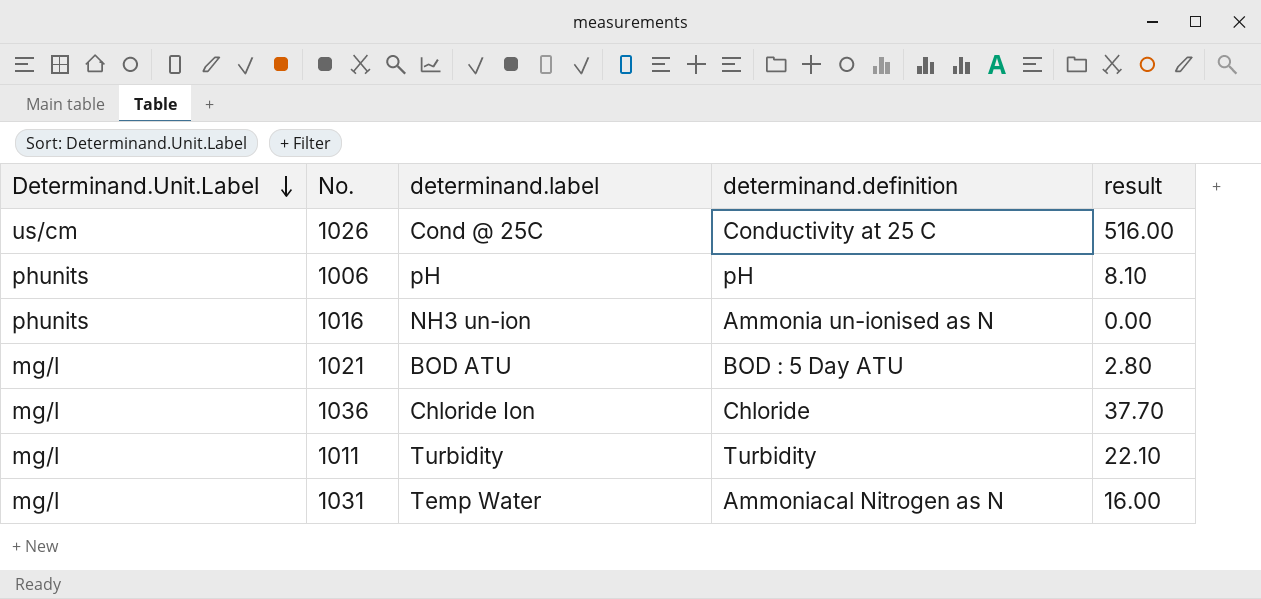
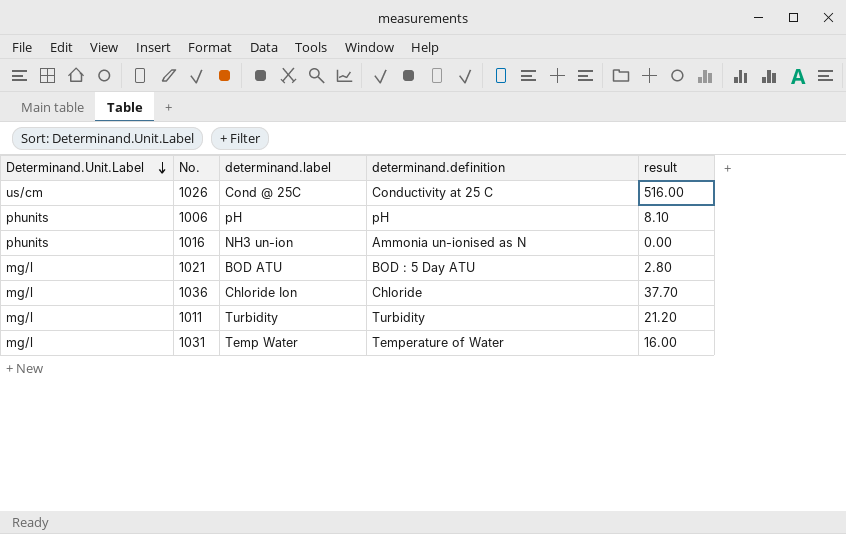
1011 | result: 22.10 -> 21.20
1031 | determinand.definition: Ammoniacal Nitrogen as N -> Temperature of Water

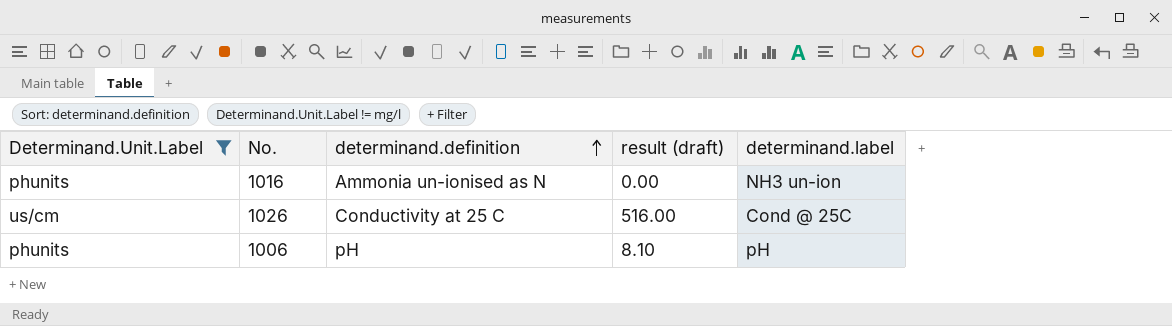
filter: none -> Determinand.Unit.Label != mg/l
row order: Determinand.Unit.Label descending -> determinand.definition ascending
column name: result -> result (draft)
column determinand.label | position: 3 -> 5

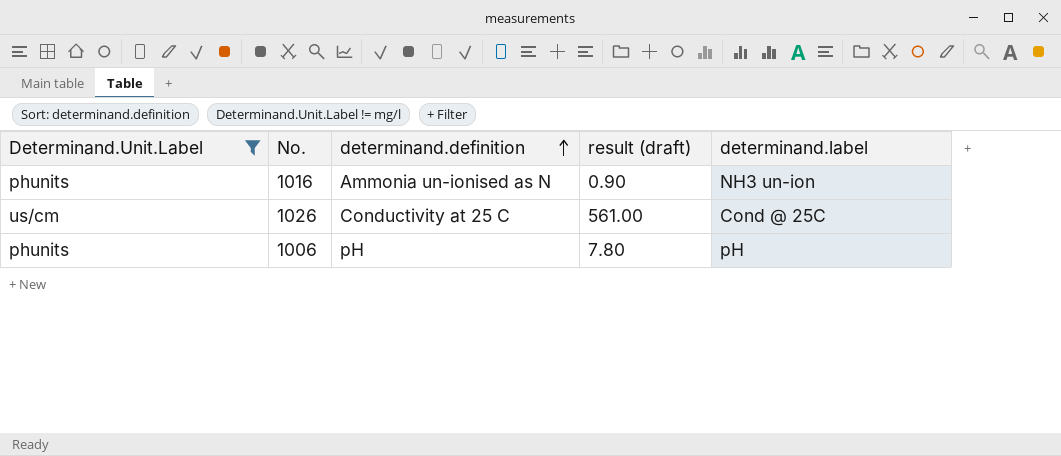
1016 | result (draft): 0.00 -> 0.90
1026 | result (draft): 516.00 -> 561.00
1006 | result (draft): 8.10 -> 7.80

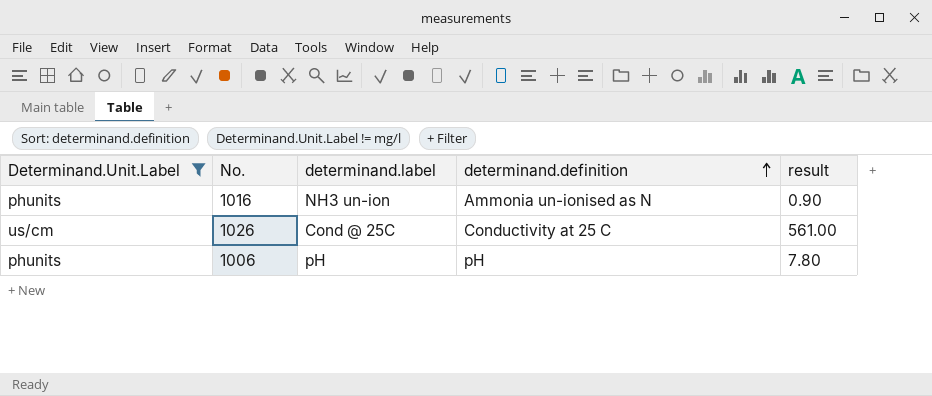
column determinand.label | position: 5 -> 3
column name: result (draft) -> result

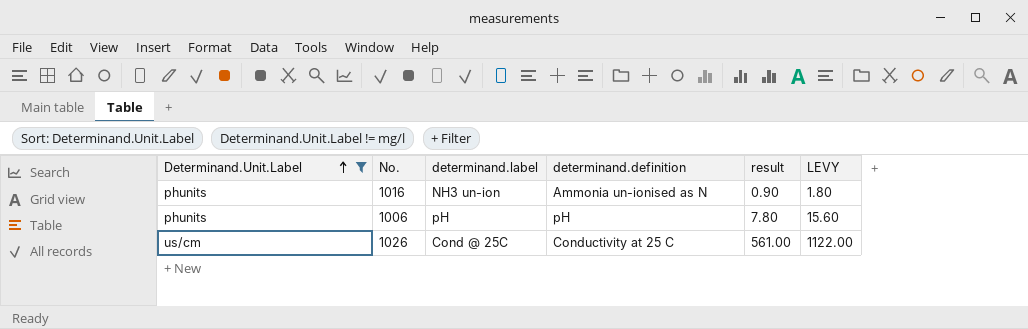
row order: determinand.definition ascending -> Determinand.Unit.Label ascending
column LEVY | formula: none -> [result] * 2

